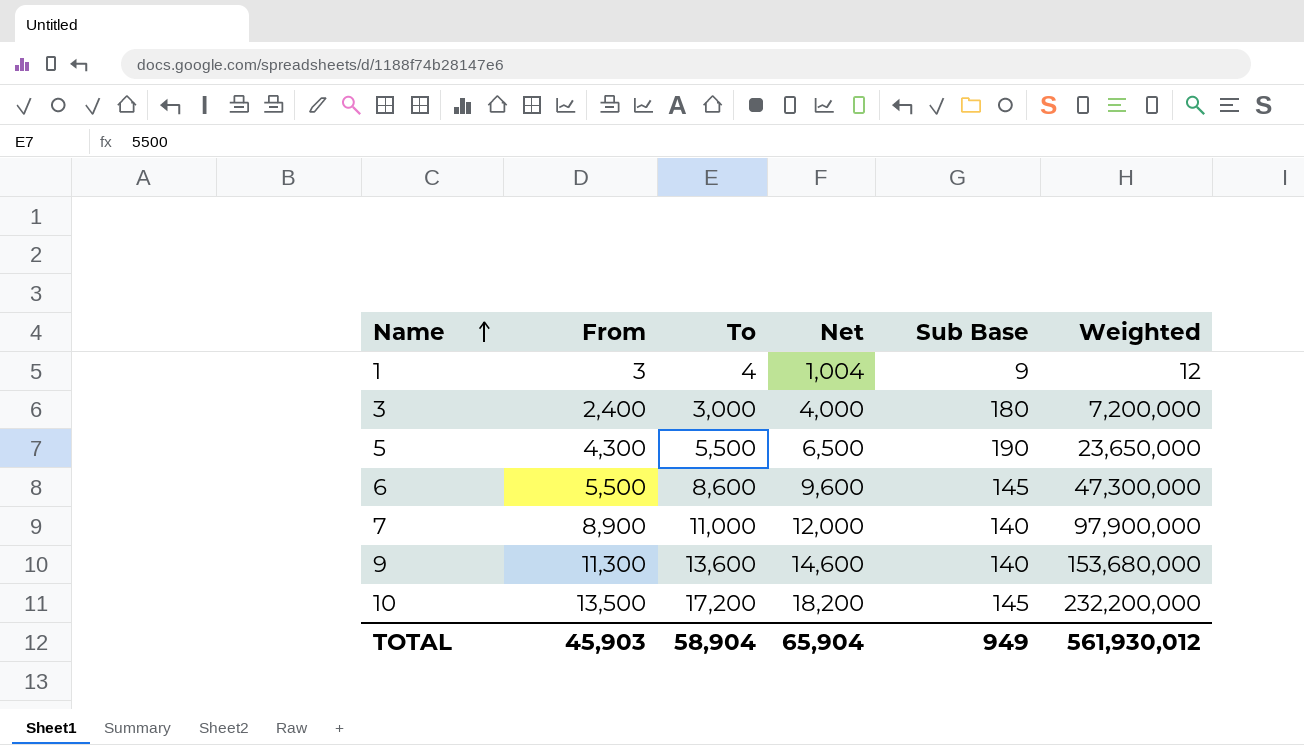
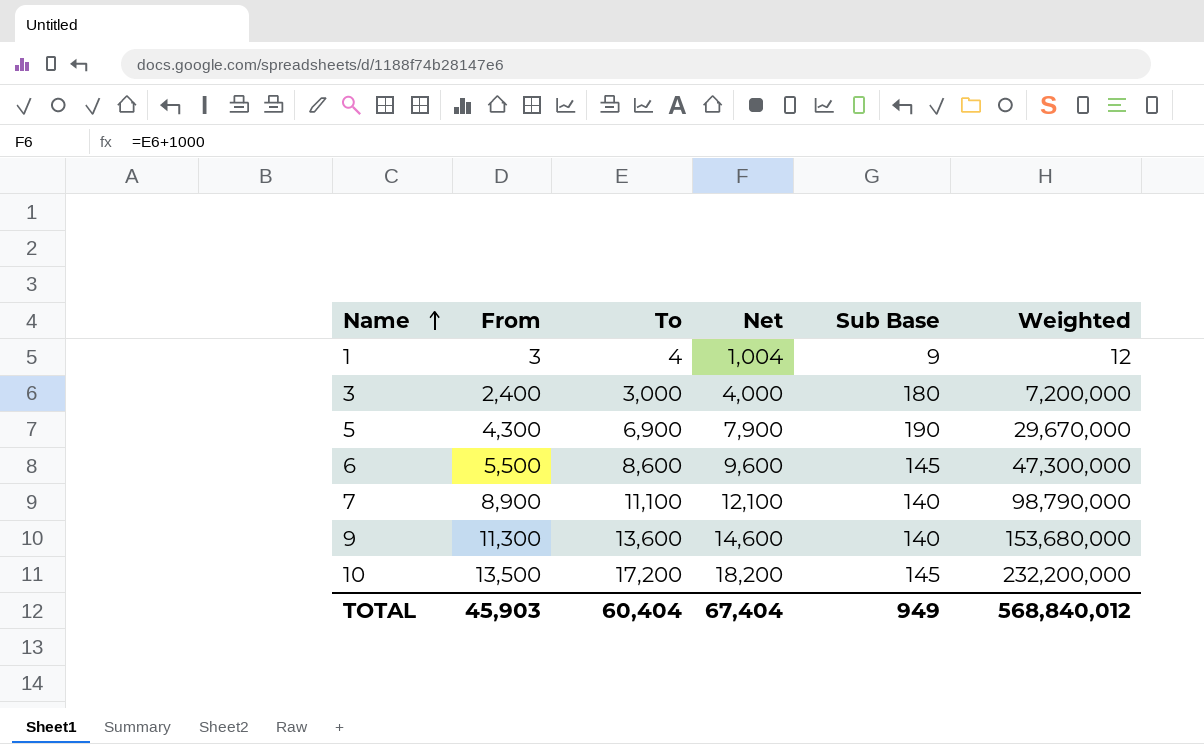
5 | To: 5,500 -> 6,900
5 | Net: 6,500 -> 7,900
5 | Weighted: 23,650,000 -> 29,670,000
7 | To: 11,000 -> 11,100
7 | Net: 12,000 -> 12,100
7 | Weighted: 97,900,000 -> 98,790,000
TOTAL | To: 58,904 -> 60,404
TOTAL | Net: 65,904 -> 67,404
TOTAL | Weighted: 561,930,012 -> 568,840,012

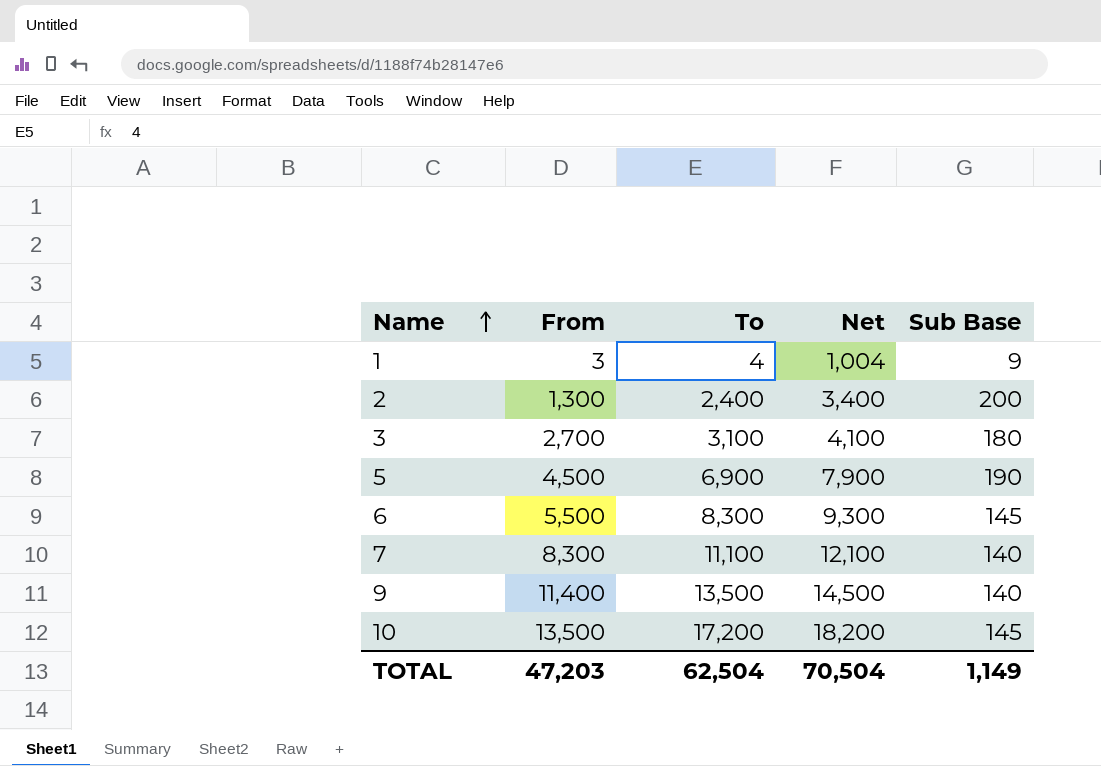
column Weighted | formula: [From] * [To] -> none
row 2: none -> 1,300 | 2,400 | 3,400 | 200
3 | From: 2,400 -> 2,700
3 | To: 3,000 -> 3,100
3 | Net: 4,000 -> 4,100
5 | From: 4,300 -> 4,500
6 | To: 8,600 -> 8,300
6 | Net: 9,600 -> 9,300
7 | From: 8,900 -> 8,300
9 | From: 11,300 -> 11,400
9 | To: 13,600 -> 13,500
9 | Net: 14,600 -> 14,500
TOTAL | From: 45,903 -> 47,203
TOTAL | To: 60,404 -> 62,504
TOTAL | Net: 67,404 -> 70,504
TOTAL | Sub Base: 949 -> 1,149

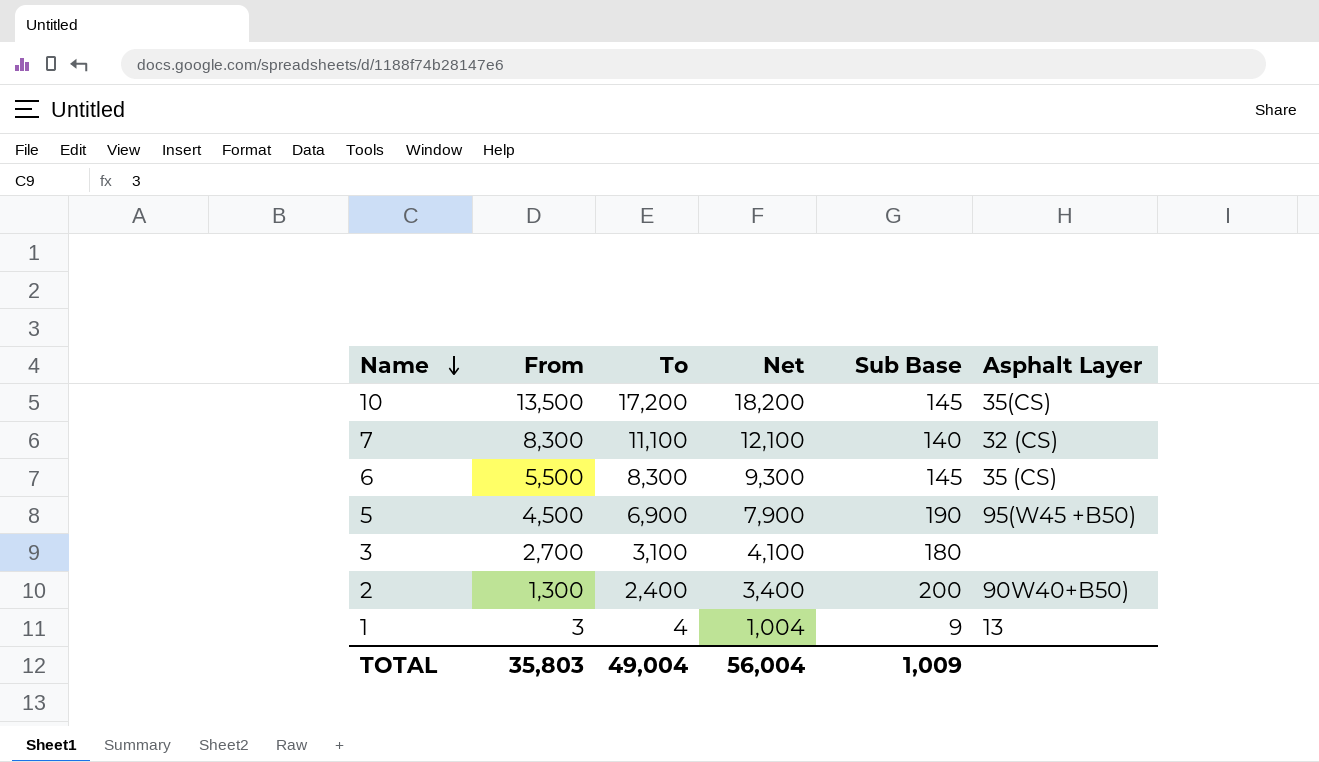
row order: Name ascending -> Name descending
column Asphalt Layer | position: none -> 6
row 9: 11,400 | 13,500 | 14,500 | 140 -> none
TOTAL | From: 47,203 -> 35,803
TOTAL | To: 62,504 -> 49,004
TOTAL | Net: 70,504 -> 56,004
TOTAL | Sub Base: 1,149 -> 1,009

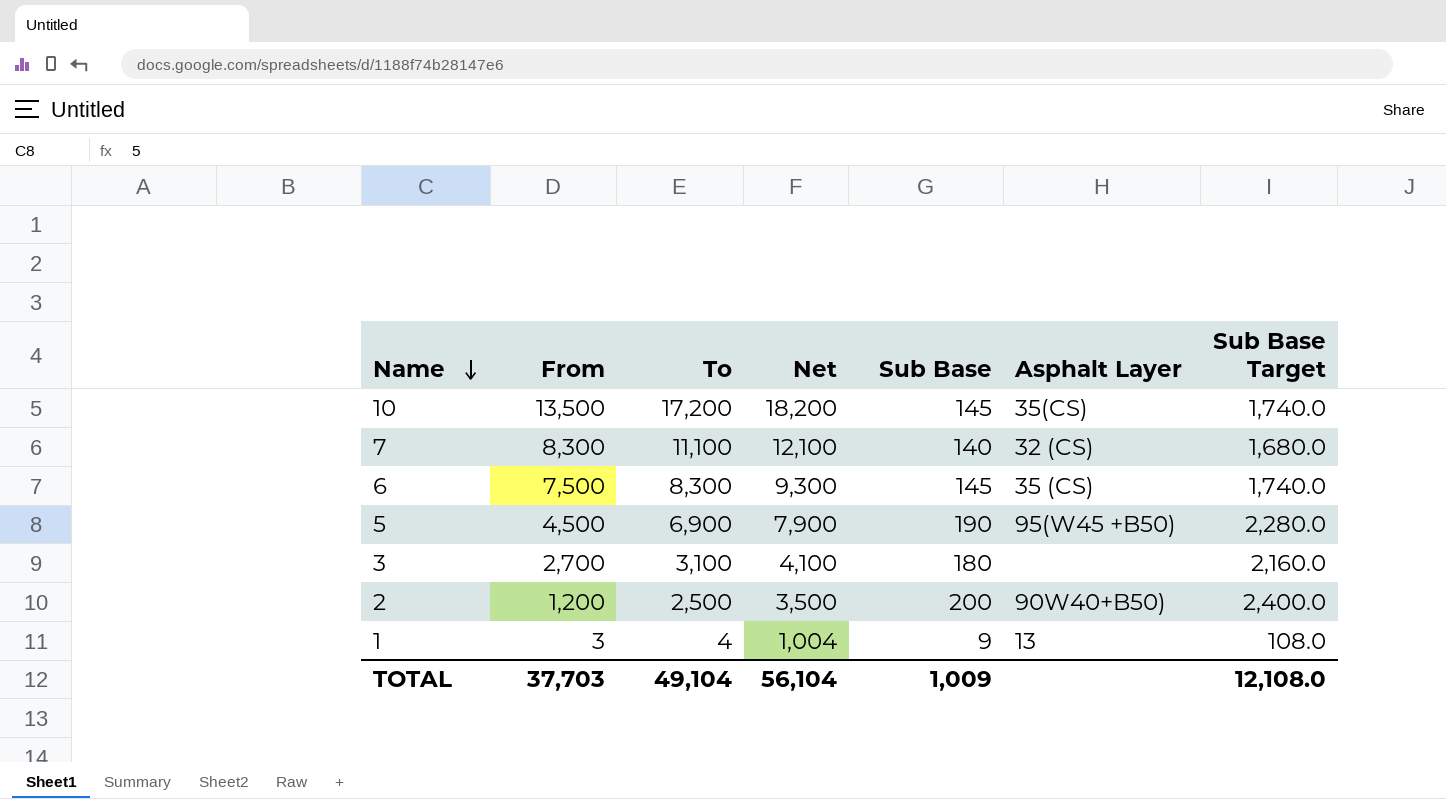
column Sub Base Target | formula: none -> [Sub Base] * 12
6 | From: 5,500 -> 7,500
2 | From: 1,300 -> 1,200
2 | To: 2,400 -> 2,500
2 | Net: 3,400 -> 3,500
TOTAL | From: 35,803 -> 37,703
TOTAL | To: 49,004 -> 49,104
TOTAL | Net: 56,004 -> 56,104

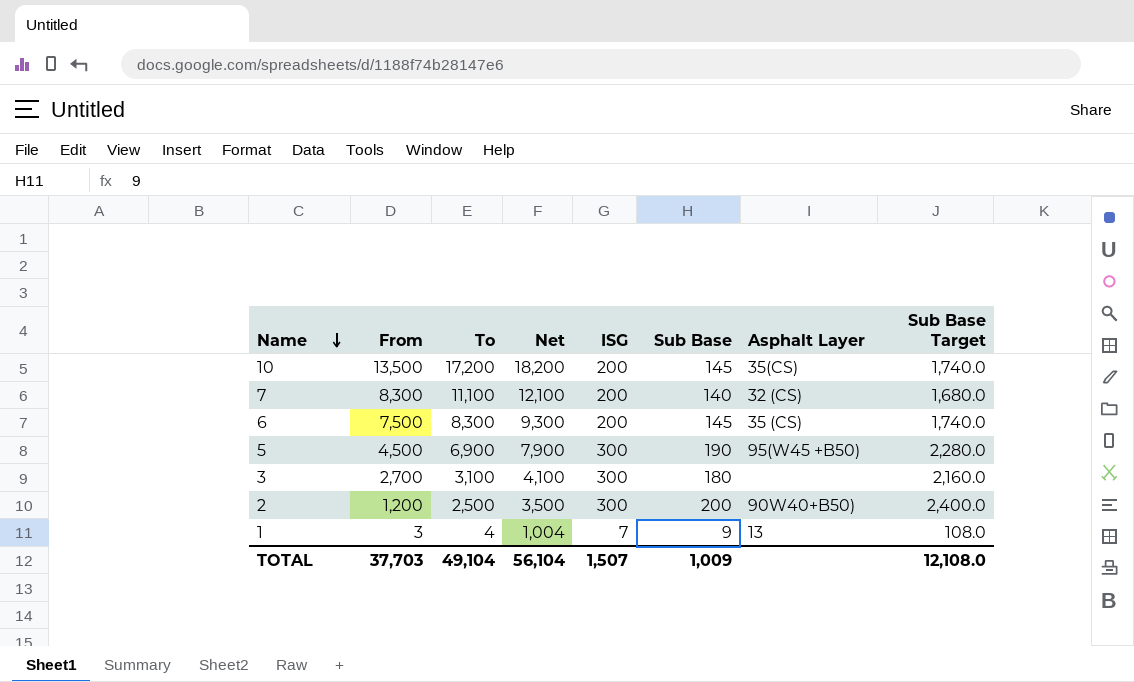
column ISG | position: none -> 5

